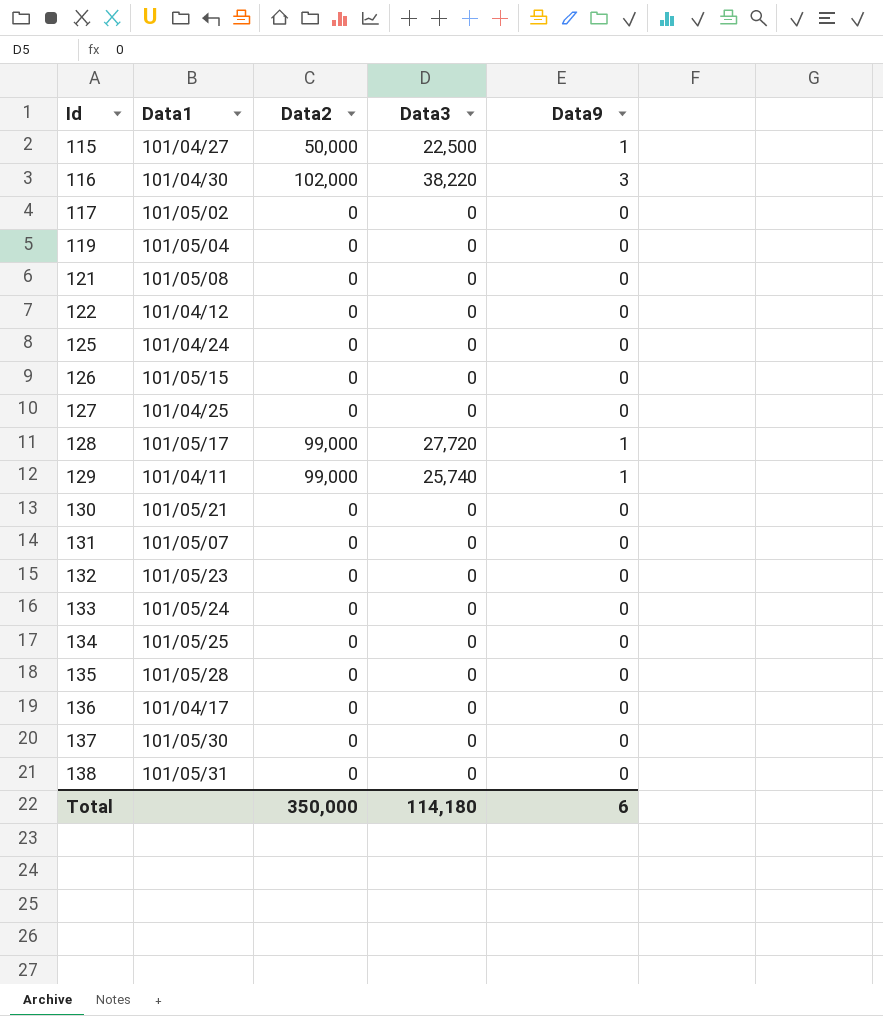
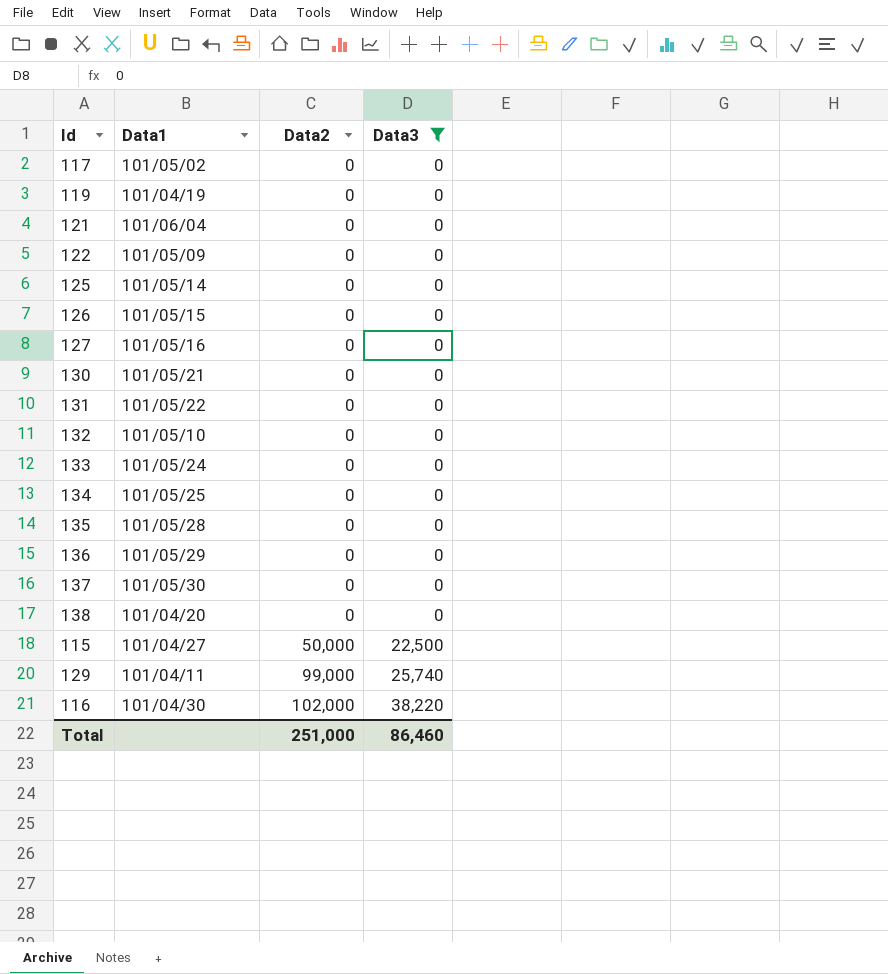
filter: none -> Data3 != 27,720
row order: Id ascending -> Data2 ascending
column Data9 | position: 5 -> none
119 | Data1: 101/05/04 -> 101/04/19
121 | Data1: 101/05/08 -> 101/06/04
122 | Data1: 101/04/12 -> 101/05/09
125 | Data1: 101/04/24 -> 101/05/14
127 | Data1: 101/04/25 -> 101/05/16
131 | Data1: 101/05/07 -> 101/05/22
132 | Data1: 101/05/23 -> 101/05/10
136 | Data1: 101/04/17 -> 101/05/29
138 | Data1: 101/05/31 -> 101/04/20
Total | Data2: 350,000 -> 251,000
Total | Data3: 114,180 -> 86,460

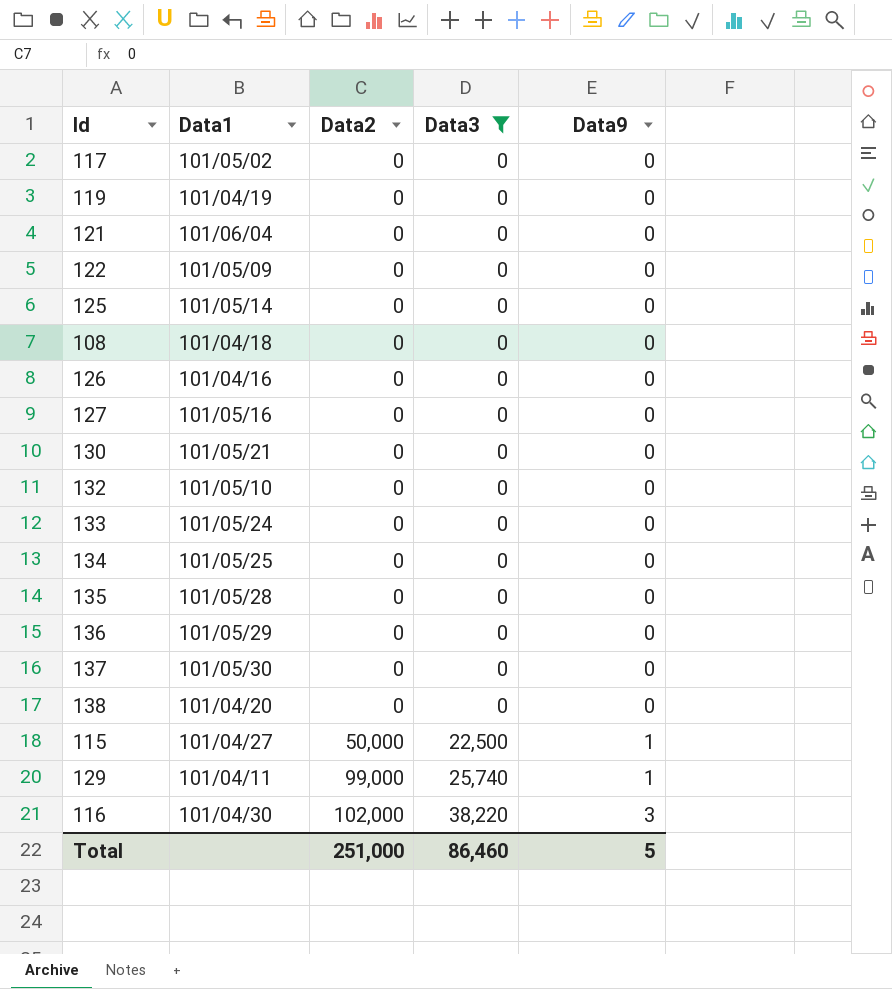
column Data9 | position: none -> 5
row 131: 101/05/22 | 0 | 0 -> none
row 108: none -> 101/04/18 | 0 | 0 | 0
126 | Data1: 101/05/15 -> 101/04/16

